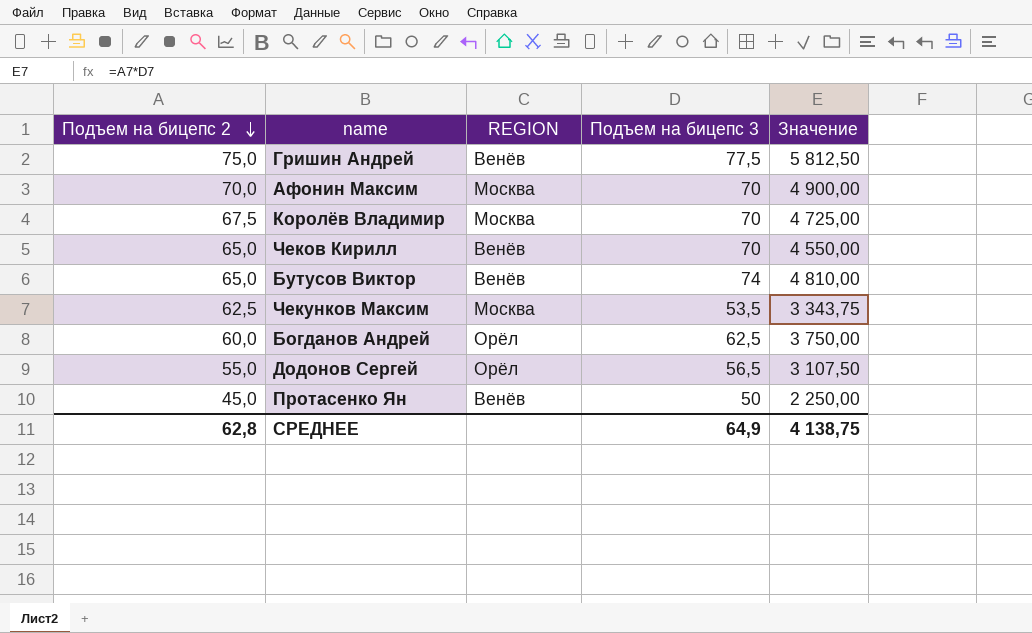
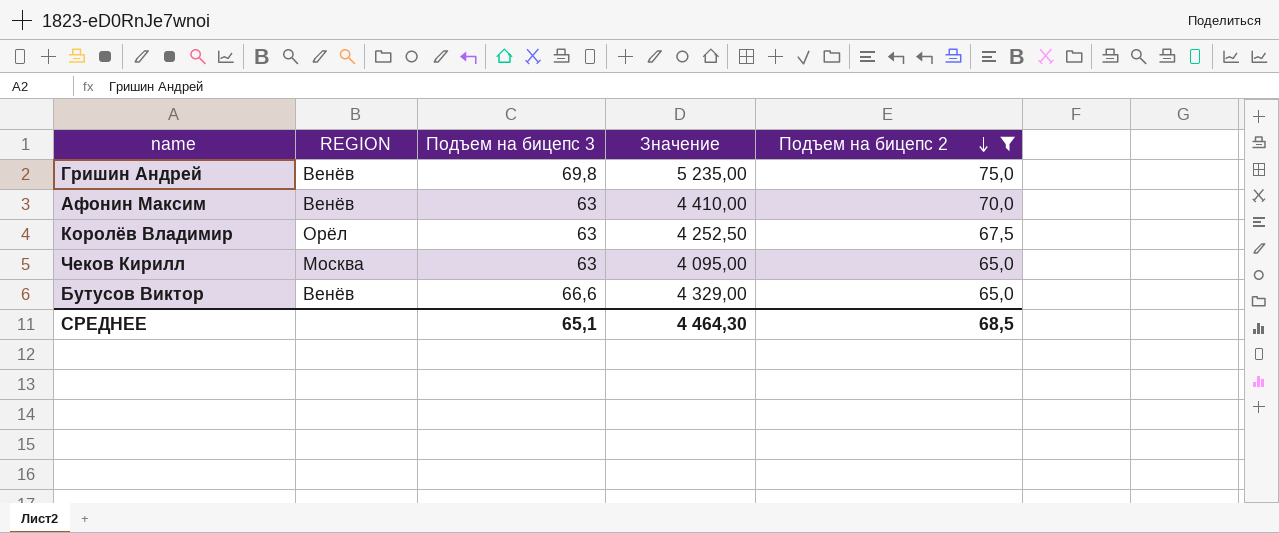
filter: none -> Подъем на бицепс 2 >= 65,0
column Подъем на бицепс 2 | position: 1 -> 5
Гришин Андрей | Подъем на бицепс 3: 77,5 -> 69,8
Гришин Андрей | Значение: 5 812,50 -> 5 235,00
Афонин Максим | REGION: Москва -> Венёв
Афонин Максим | Подъем на бицепс 3: 70 -> 63
Афонин Максим | Значение: 4 900,00 -> 4 410,00
Королёв Владимир | REGION: Москва -> Орёл
Королёв Владимир | Подъем на бицепс 3: 70 -> 63
Королёв Владимир | Значение: 4 725,00 -> 4 252,50
Чеков Кирилл | REGION: Венёв -> Москва
Чеков Кирилл | Подъем на бицепс 3: 70 -> 63
Чеков Кирилл | Значение: 4 550,00 -> 4 095,00
Бутусов Виктор | Подъем на бицепс 3: 74 -> 66,6
Бутусов Виктор | Значение: 4 810,00 -> 4 329,00
СРЕДНЕЕ | Подъем на бицепс 3: 64,9 -> 65,1
СРЕДНЕЕ | Значение: 4 138,75 -> 4 464,30
СРЕДНЕЕ | Подъем на бицепс 2: 62,8 -> 68,5

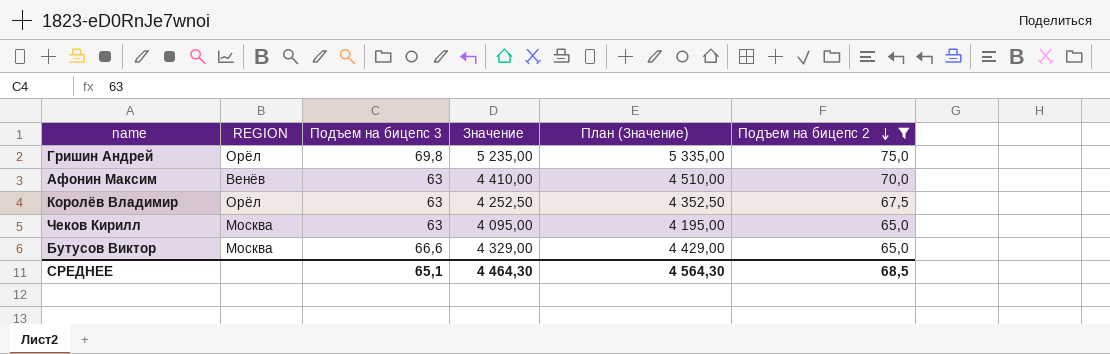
column План (Значение) | formula: none -> [Значение] + 100
Гришин Андрей | REGION: Венёв -> Орёл
Бутусов Виктор | REGION: Венёв -> Москва

